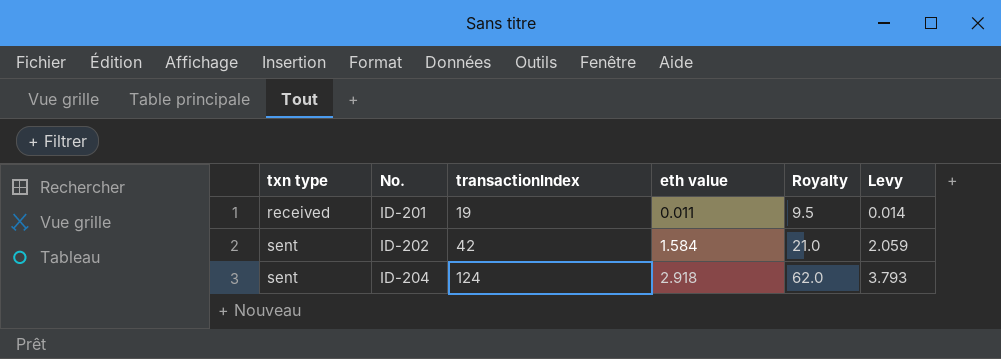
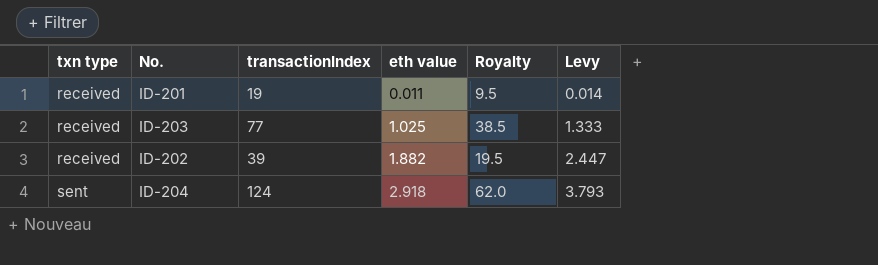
row ID-203: none -> received | 77 | 1.025 | 38.5 | 1.333
ID-202 | txn type: sent -> received
ID-202 | transactionIndex: 42 -> 39
ID-202 | eth value: 1.584 -> 1.882
ID-202 | Royalty: 21.0 -> 19.5
ID-202 | Levy: 2.059 -> 2.447

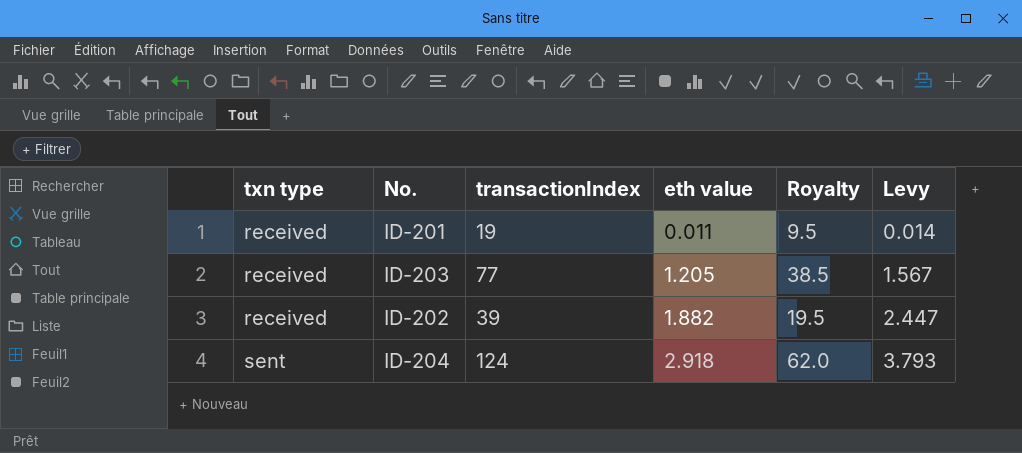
ID-203 | eth value: 1.025 -> 1.205
ID-203 | Levy: 1.333 -> 1.567

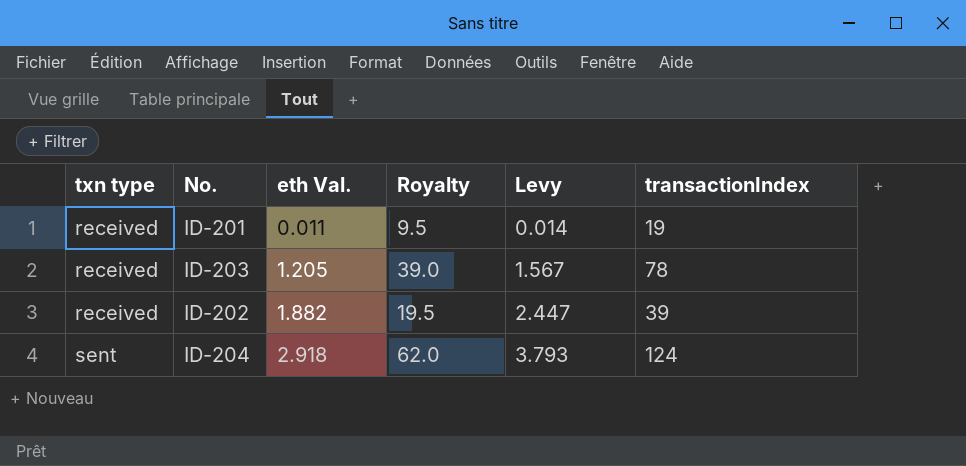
column name: eth value -> eth Val.
column transactionIndex | position: 3 -> 6
ID-203 | Royalty: 38.5 -> 39.0
ID-203 | transactionIndex: 77 -> 78

